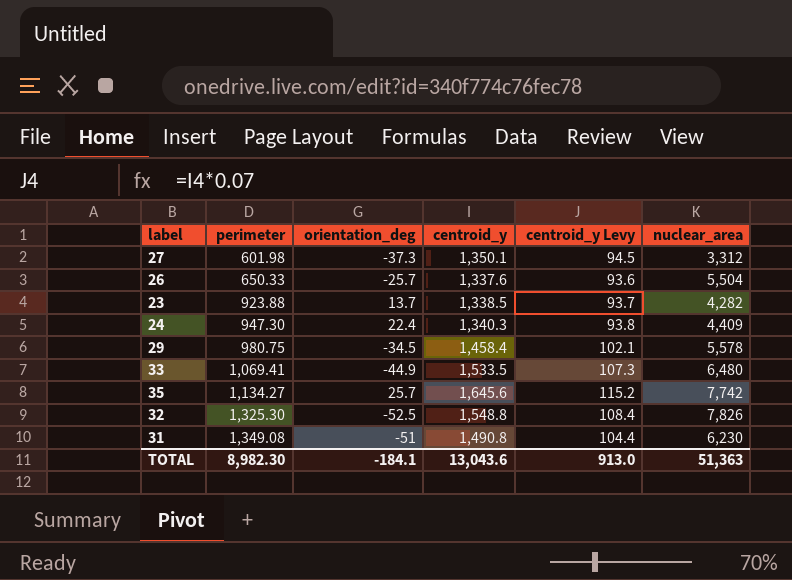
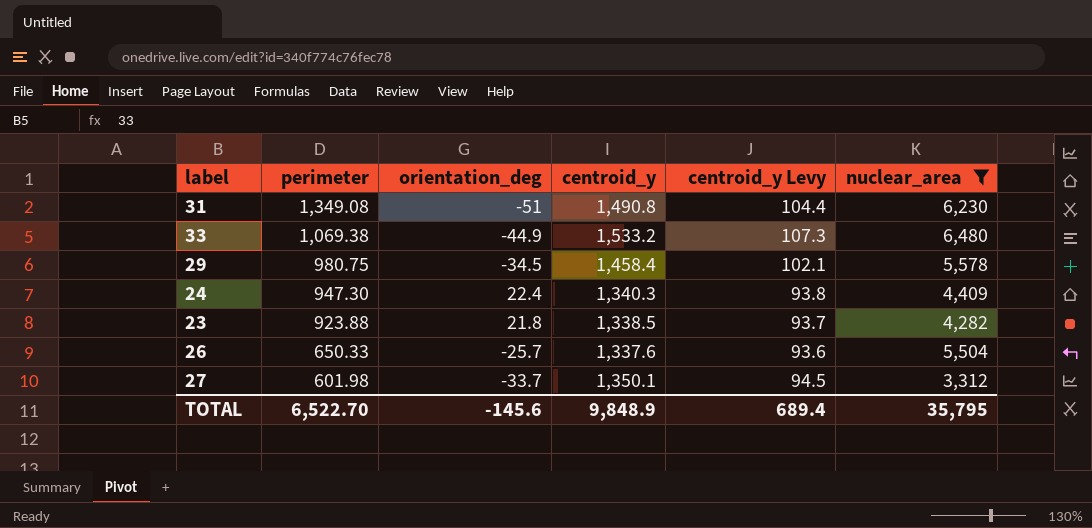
filter: none -> nuclear_area <= 6,480
row order: perimeter ascending -> perimeter descending
33 | perimeter: 1,069.41 -> 1,069.38
33 | centroid_y: 1,533.5 -> 1,533.2
23 | orientation_deg: 13.7 -> 21.8
27 | orientation_deg: -37.3 -> -33.7
TOTAL | perimeter: 8,982.30 -> 6,522.70
TOTAL | orientation_deg: -184.1 -> -145.6
TOTAL | centroid_y: 13,043.6 -> 9,848.9
TOTAL | centroid_y Levy: 913.0 -> 689.4
TOTAL | nuclear_area: 51,363 -> 35,795

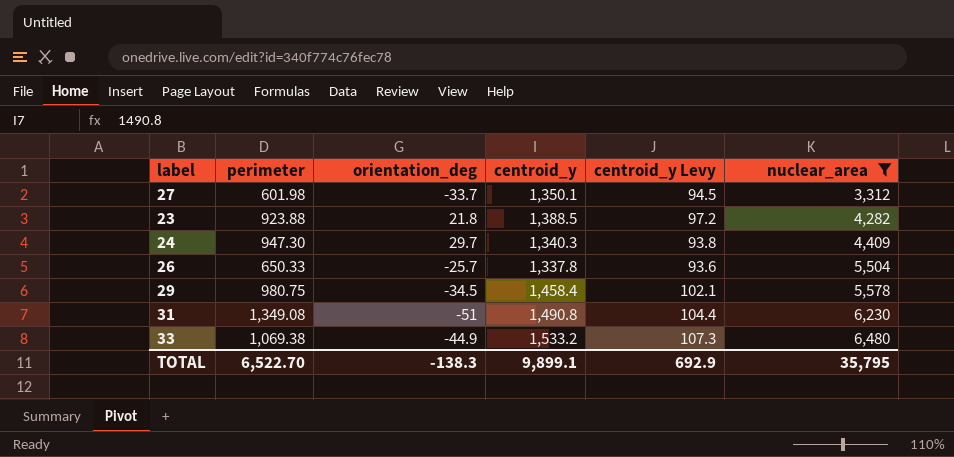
row order: perimeter descending -> nuclear_area ascending
23 | centroid_y: 1,338.5 -> 1,388.5
23 | centroid_y Levy: 93.7 -> 97.2
24 | orientation_deg: 22.4 -> 29.7
26 | centroid_y: 1,337.6 -> 1,337.8
TOTAL | orientation_deg: -145.6 -> -138.3
TOTAL | centroid_y: 9,848.9 -> 9,899.1
TOTAL | centroid_y Levy: 689.4 -> 692.9

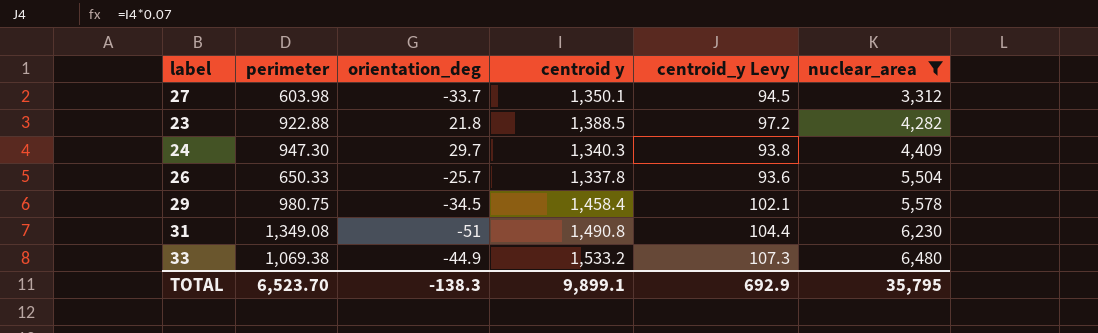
column name: centroid_y -> centroid y
27 | perimeter: 601.98 -> 603.98
23 | perimeter: 923.88 -> 922.88
TOTAL | perimeter: 6,522.70 -> 6,523.70

